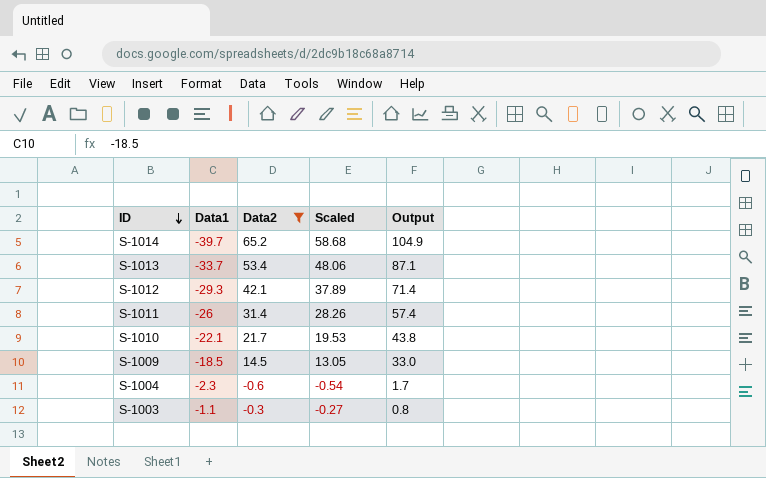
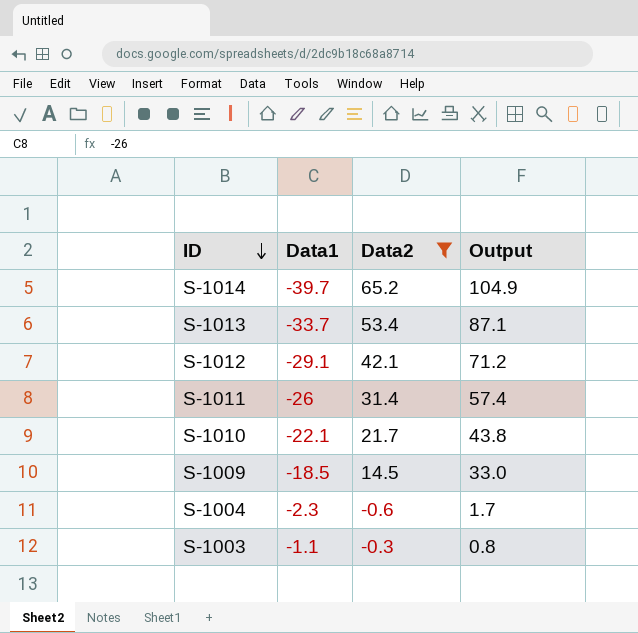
column Scaled | formula: [Data2] * 0.9 -> none
S-1012 | Data1: -29.3 -> -29.1
S-1012 | Output: 71.4 -> 71.2

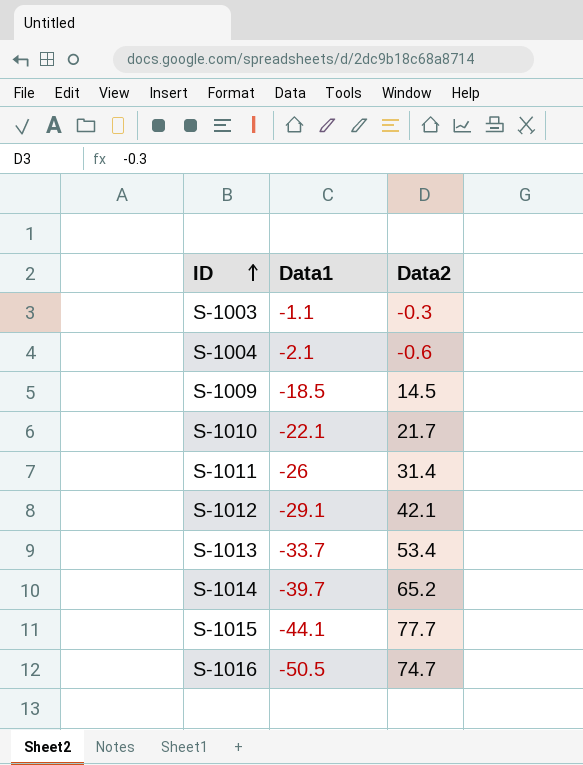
filter: Data2 <= 65.2 -> none
row order: ID descending -> ID ascending
column Output | formula: [Data2] - [Data1] -> none
S-1004 | Data1: -2.3 -> -2.1

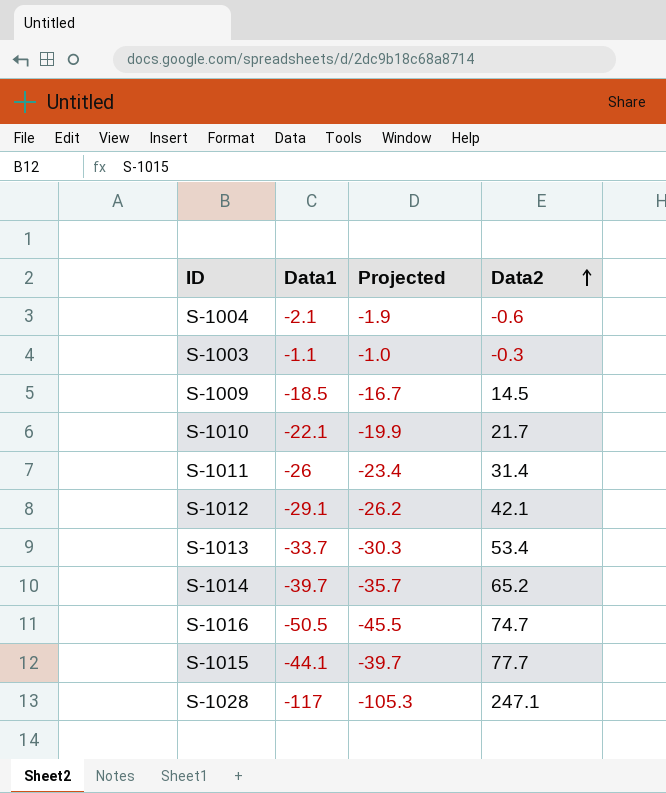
row order: ID ascending -> Data2 ascending
column Projected | formula: none -> [Data1] * 0.9
row S-1028: none -> -117 | -105.3 | 247.1

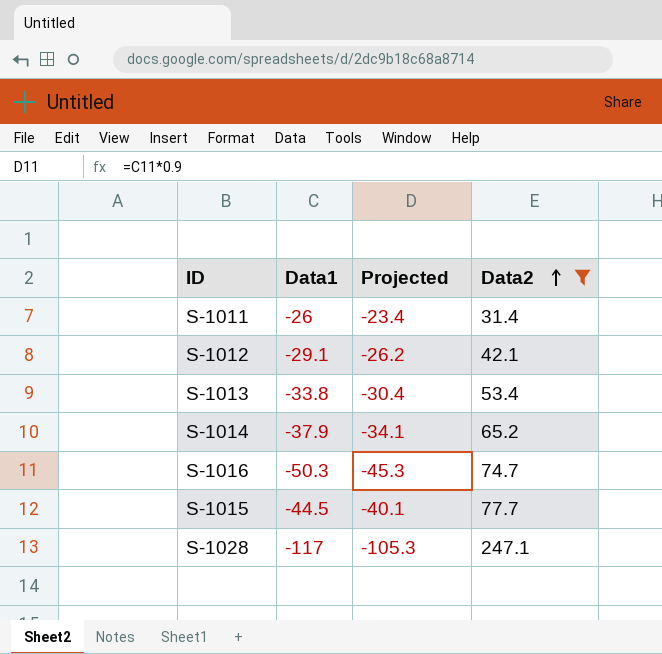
filter: none -> Data2 >= 31.4
S-1013 | Data1: -33.7 -> -33.8
S-1013 | Projected: -30.3 -> -30.4
S-1014 | Data1: -39.7 -> -37.9
S-1014 | Projected: -35.7 -> -34.1
S-1016 | Data1: -50.5 -> -50.3
S-1016 | Projected: -45.5 -> -45.3
S-1015 | Data1: -44.1 -> -44.5
S-1015 | Projected: -39.7 -> -40.1

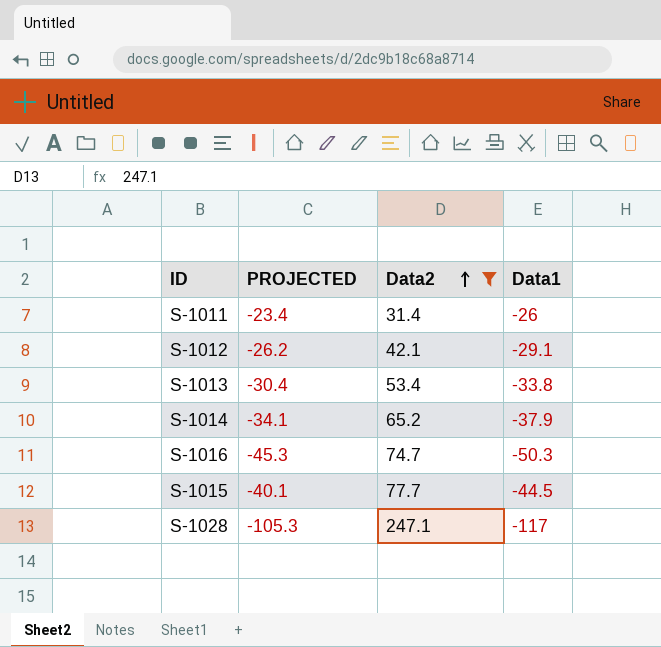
column name: Projected -> PROJECTED
column Data1 | position: 2 -> 4

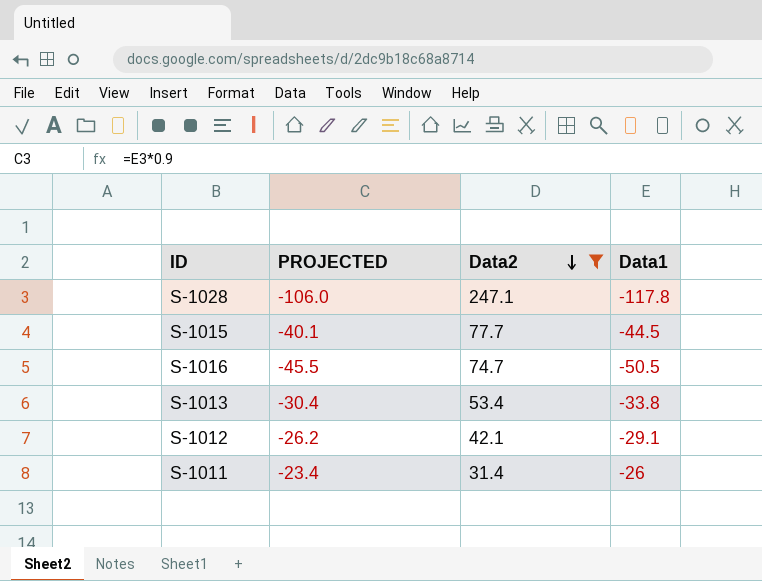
row order: Data2 ascending -> Data2 descending
row S-1014: -34.1 | 65.2 | -37.9 -> none
S-1028 | PROJECTED: -105.3 -> -106.0
S-1028 | Data1: -117 -> -117.8
S-1016 | PROJECTED: -45.3 -> -45.5
S-1016 | Data1: -50.3 -> -50.5

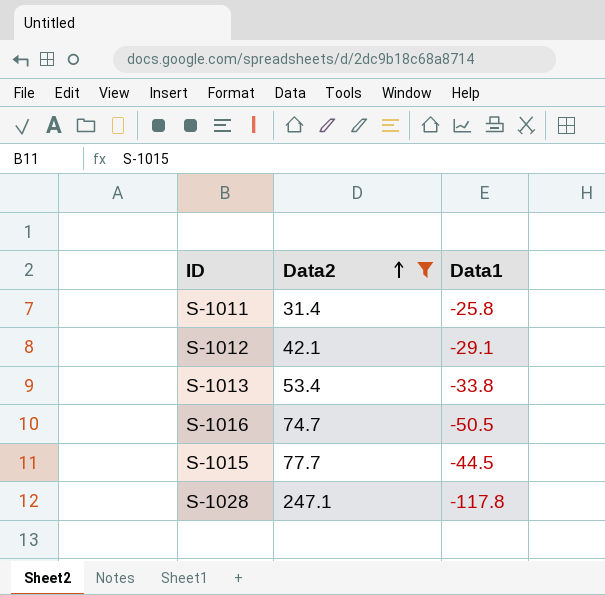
row order: Data2 descending -> Data2 ascending
column PROJECTED | formula: [Data1] * 0.9 -> none
S-1011 | Data1: -26 -> -25.8

